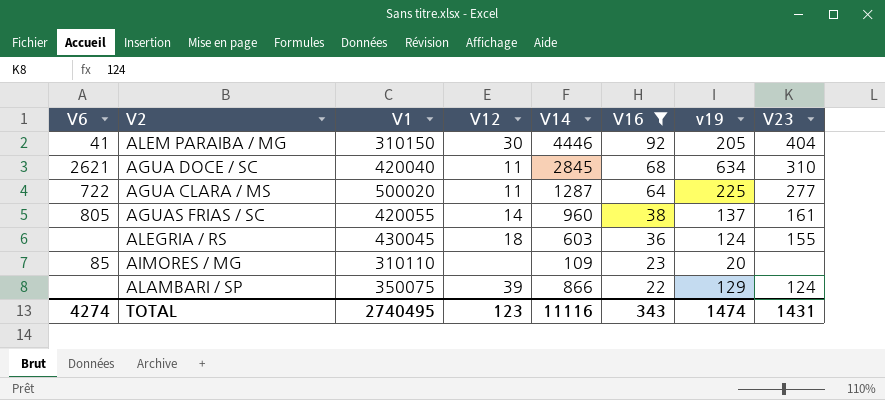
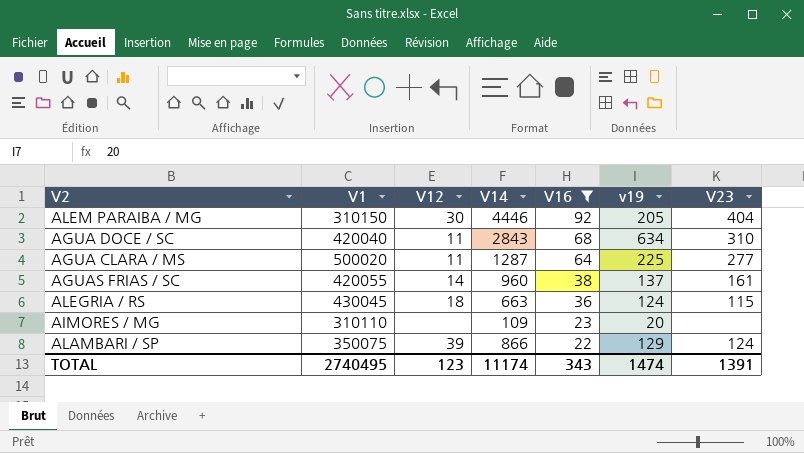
column V6 | position: 1 -> none
AGUA DOCE / SC | V14: 2845 -> 2843
ALEGRIA / RS | V14: 603 -> 663
ALEGRIA / RS | V23: 155 -> 115
TOTAL | V14: 11116 -> 11174
TOTAL | V23: 1431 -> 1391

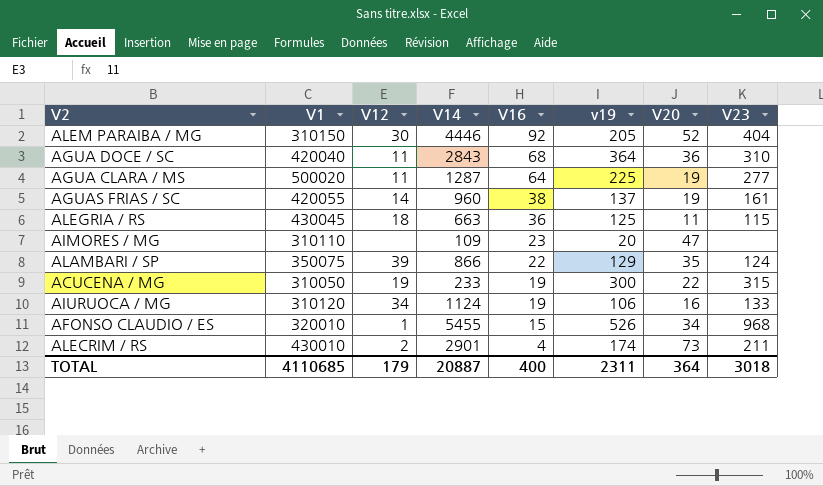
filter: V16 >= 22 -> none
column V20 | position: none -> 7
AGUA DOCE / SC | v19: 634 -> 364
ALEGRIA / RS | v19: 124 -> 125
TOTAL | V1: 2740495 -> 4110685
TOTAL | V12: 123 -> 179
TOTAL | V14: 11174 -> 20887
TOTAL | V16: 343 -> 400
TOTAL | v19: 1474 -> 2311
TOTAL | V23: 1391 -> 3018

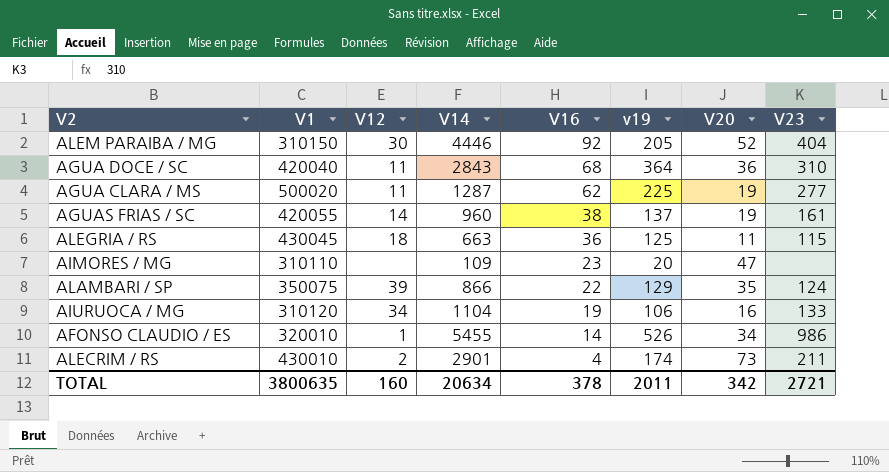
row ACUCENA / MG: 310050 | 19 | 233 | 19 | 300 | 22 | 315 -> none
AGUA CLARA / MS | V16: 64 -> 62
AIURUOCA / MG | V14: 1124 -> 1104
AFONSO CLAUDIO / ES | V16: 15 -> 14
AFONSO CLAUDIO / ES | V23: 968 -> 986
TOTAL | V1: 4110685 -> 3800635
TOTAL | V12: 179 -> 160
TOTAL | V14: 20887 -> 20634
TOTAL | V16: 400 -> 378
TOTAL | v19: 2311 -> 2011
TOTAL | V20: 364 -> 342
TOTAL | V23: 3018 -> 2721

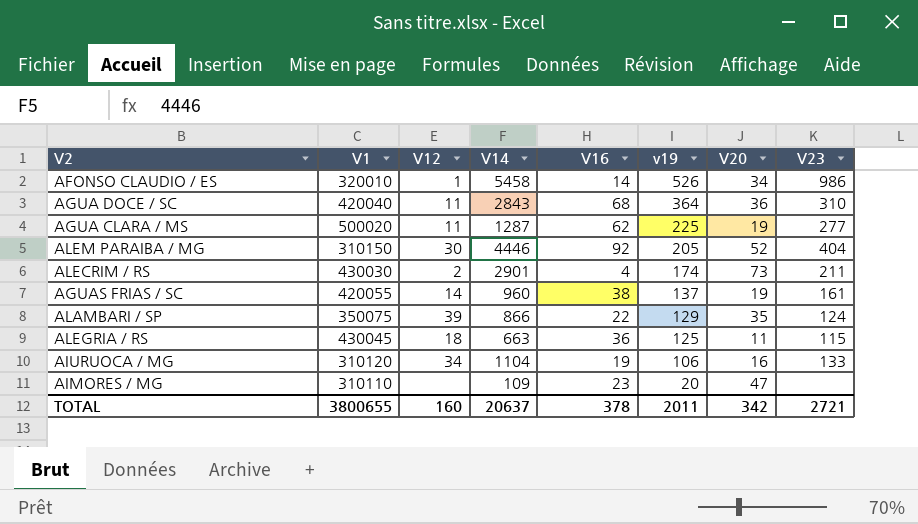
row order: V16 descending -> v19 descending
AFONSO CLAUDIO / ES | V14: 5455 -> 5458
ALECRIM / RS | V1: 430010 -> 430030
TOTAL | V1: 3800635 -> 3800655
TOTAL | V14: 20634 -> 20637

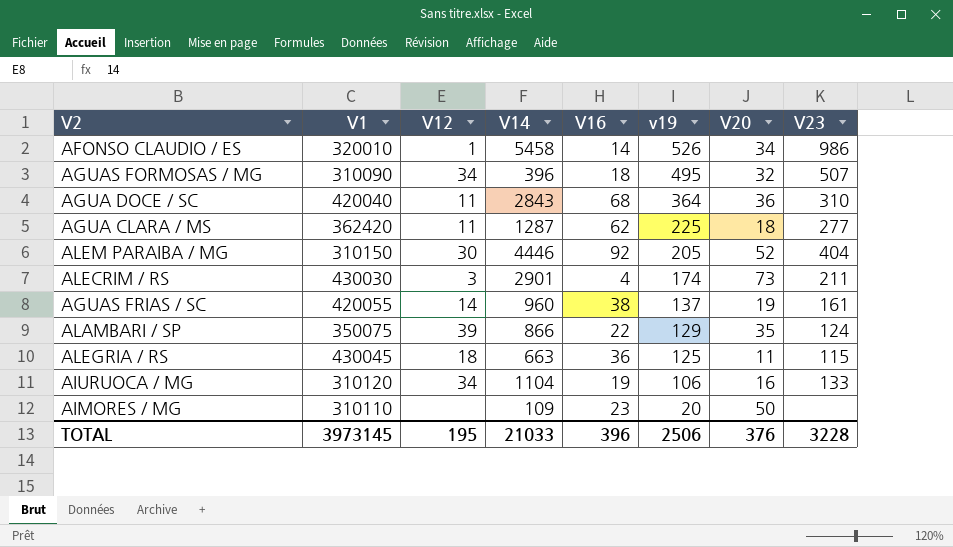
row AGUAS FORMOSAS / MG: none -> 310090 | 34 | 396 | 18 | 495 | 32 | 507
AGUA CLARA / MS | V1: 500020 -> 362420
AGUA CLARA / MS | V20: 19 -> 18
ALECRIM / RS | V12: 2 -> 3
AIMORES / MG | V20: 47 -> 50
TOTAL | V1: 3800655 -> 3973145
TOTAL | V12: 160 -> 195
TOTAL | V14: 20637 -> 21033
TOTAL | V16: 378 -> 396
TOTAL | v19: 2011 -> 2506
TOTAL | V20: 342 -> 376
TOTAL | V23: 2721 -> 3228

